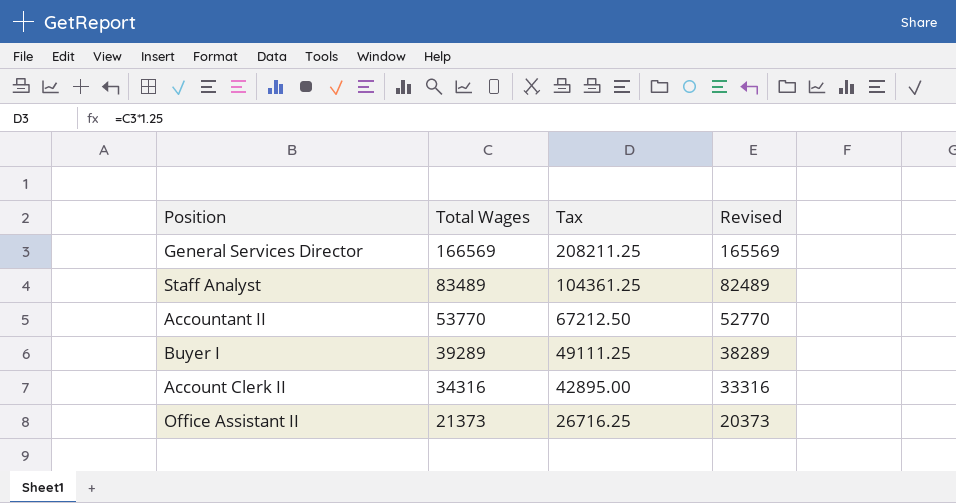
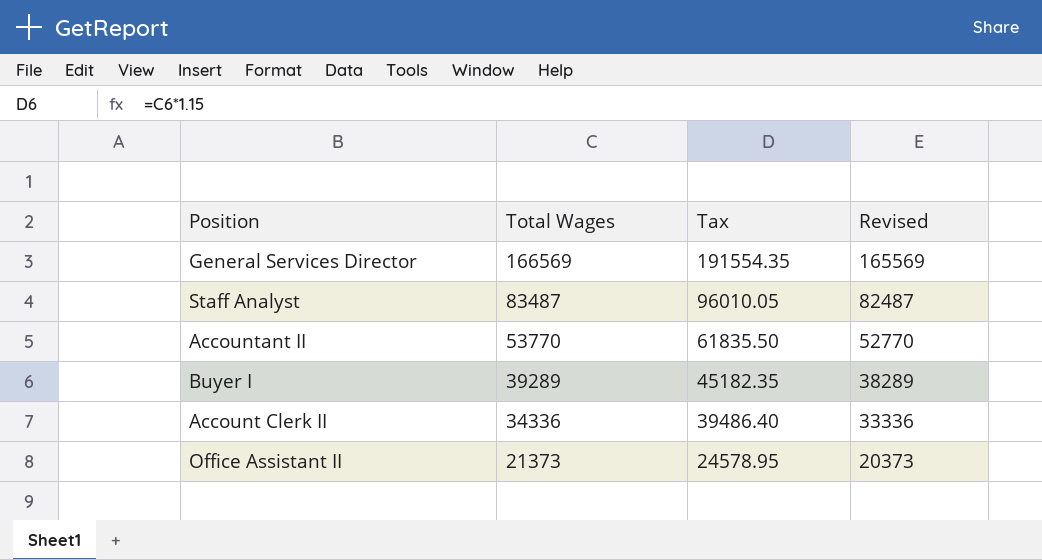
column Tax | formula: [Total Wages] * 1.25 -> [Total Wages] * 1.15
Staff Analyst | Total Wages: 83489 -> 83487
Staff Analyst | Revised: 82489 -> 82487
Account Clerk II | Total Wages: 34316 -> 34336
Account Clerk II | Revised: 33316 -> 33336

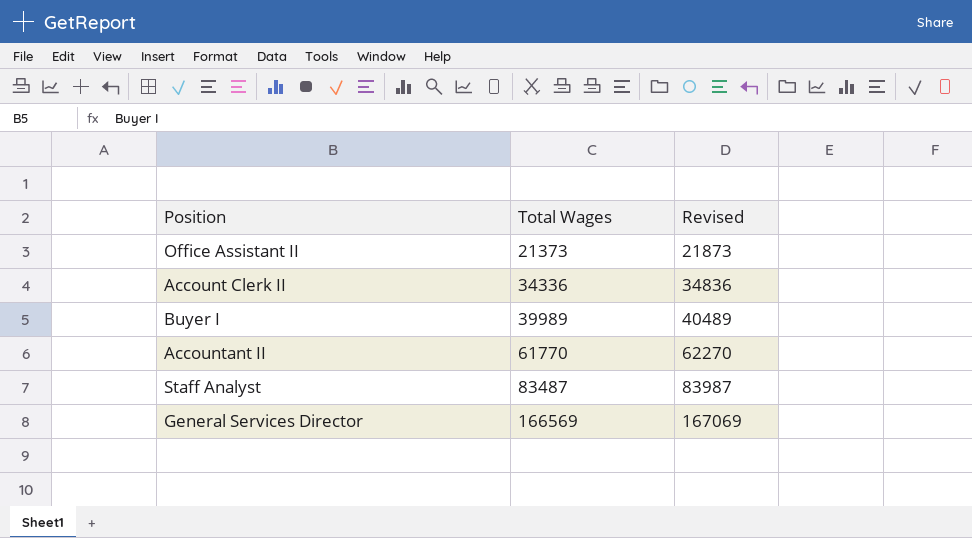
row order: Total Wages descending -> Total Wages ascending
column Tax | formula: [Total Wages] * 1.15 -> none
column Revised | formula: [Total Wages] - 1000 -> [Total Wages] + 500
Buyer I | Total Wages: 39289 -> 39989
Accountant II | Total Wages: 53770 -> 61770

